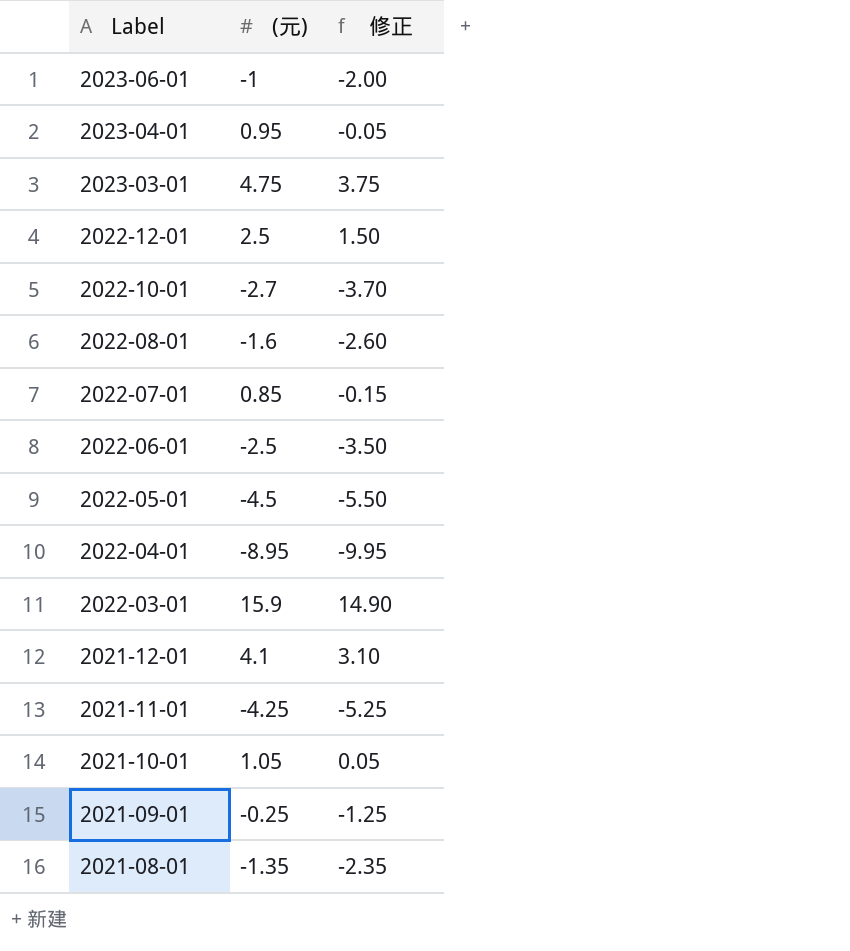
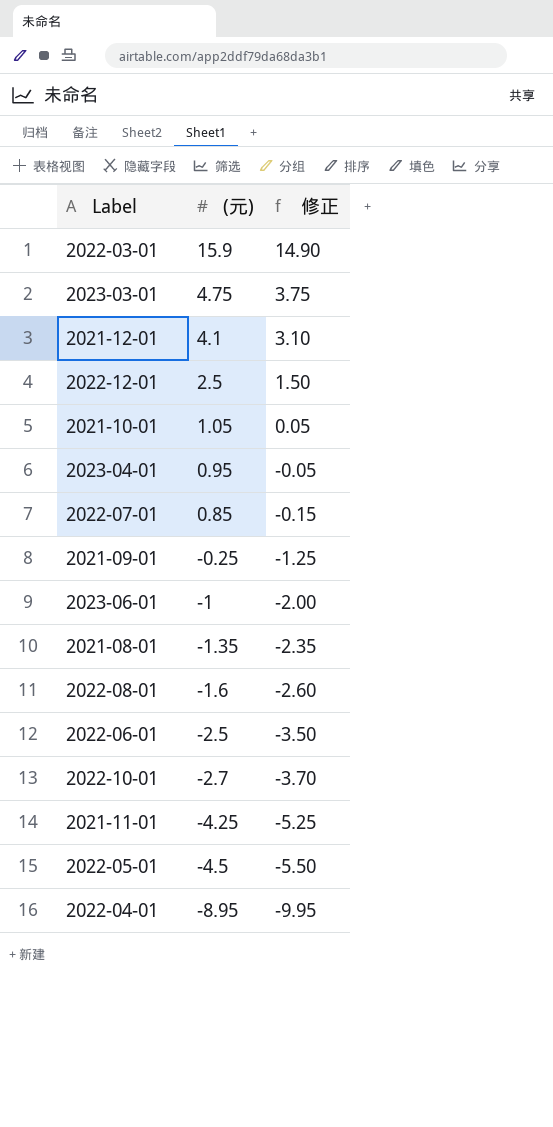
row order: Label descending -> (元) descending

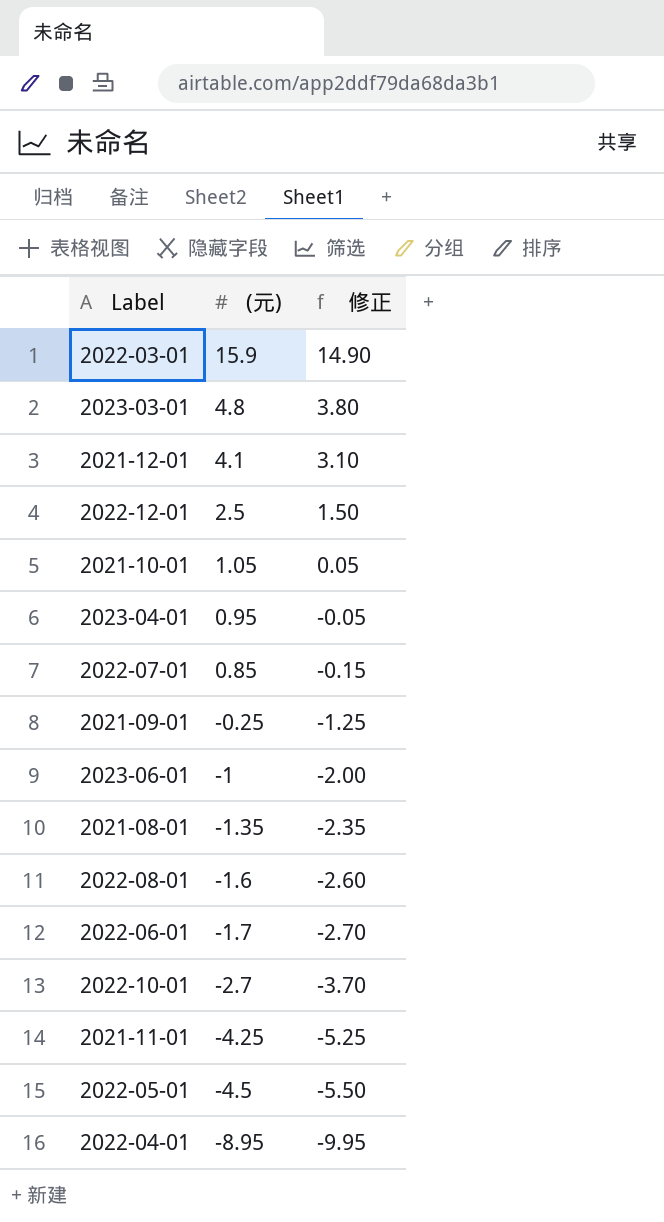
2023-03-01 | (元): 4.75 -> 4.8
2023-03-01 | 修正: 3.75 -> 3.80
2022-06-01 | (元): -2.5 -> -1.7
2022-06-01 | 修正: -3.50 -> -2.70

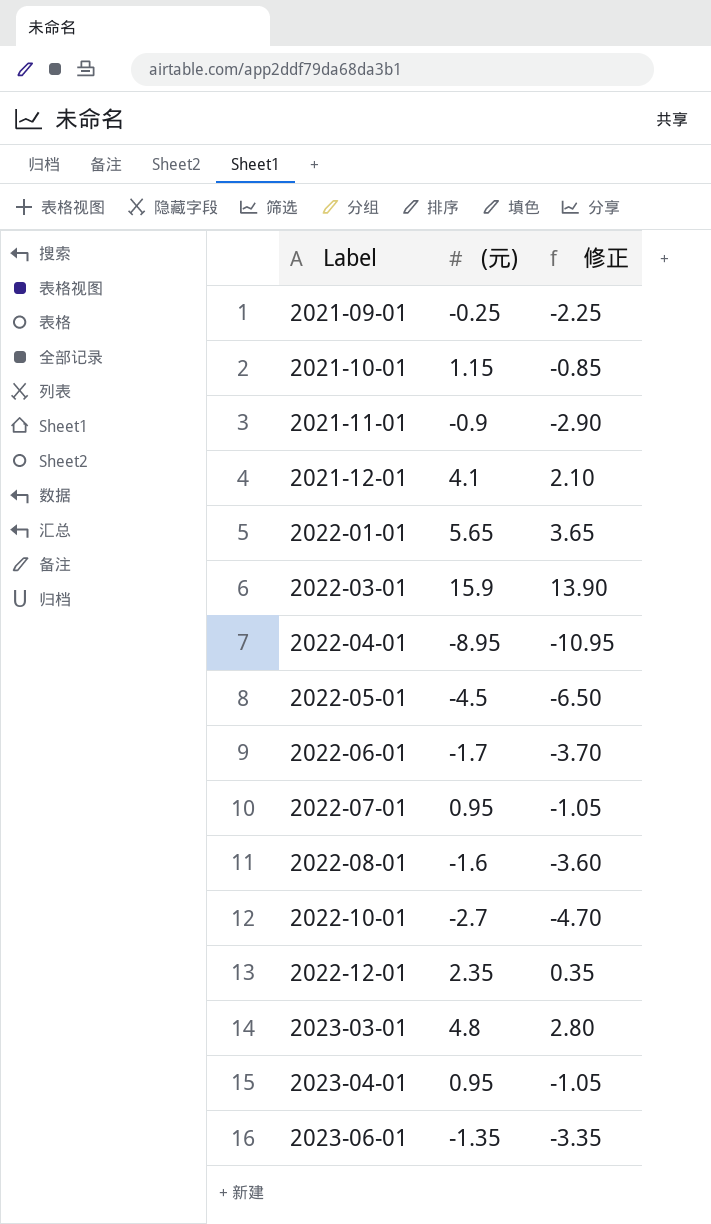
row order: (元) descending -> Label ascending
column 修正 | formula: [(元)] - 1 -> [(元)] - 2
row 2021-08-01: -1.35 | -2.35 -> none
2021-10-01 | (元): 1.05 -> 1.15
2021-11-01 | (元): -4.25 -> -0.9
row 2022-01-01: none -> 5.65 | 3.65
2022-07-01 | (元): 0.85 -> 0.95
2022-12-01 | (元): 2.5 -> 2.35
2023-06-01 | (元): -1 -> -1.35

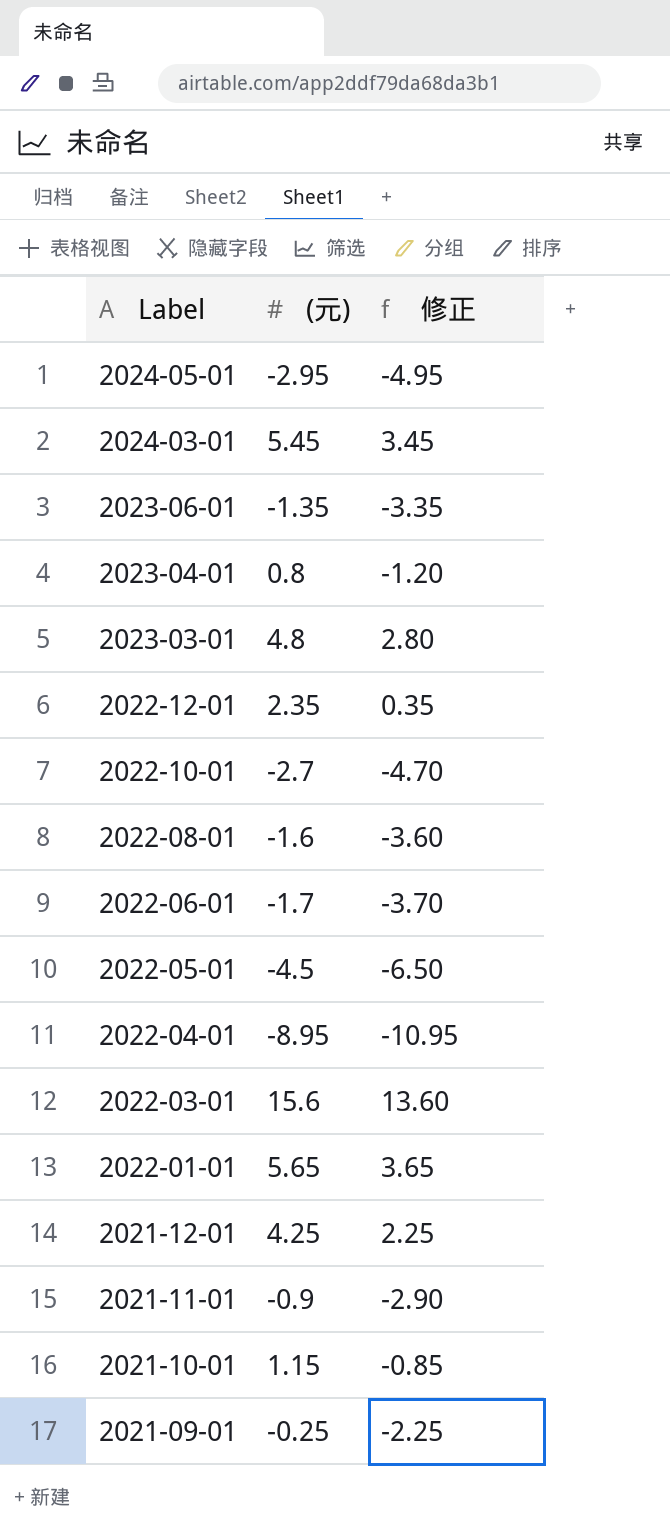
row order: Label ascending -> Label descending
row 2022-07-01: 0.95 | -1.05 -> none
row 2024-05-01: none -> -2.95 | -4.95
row 2024-03-01: none -> 5.45 | 3.45
2023-04-01 | (元): 0.95 -> 0.8
2023-04-01 | 修正: -1.05 -> -1.20
2022-03-01 | (元): 15.9 -> 15.6
2022-03-01 | 修正: 13.90 -> 13.60
2021-12-01 | (元): 4.1 -> 4.25
2021-12-01 | 修正: 2.10 -> 2.25

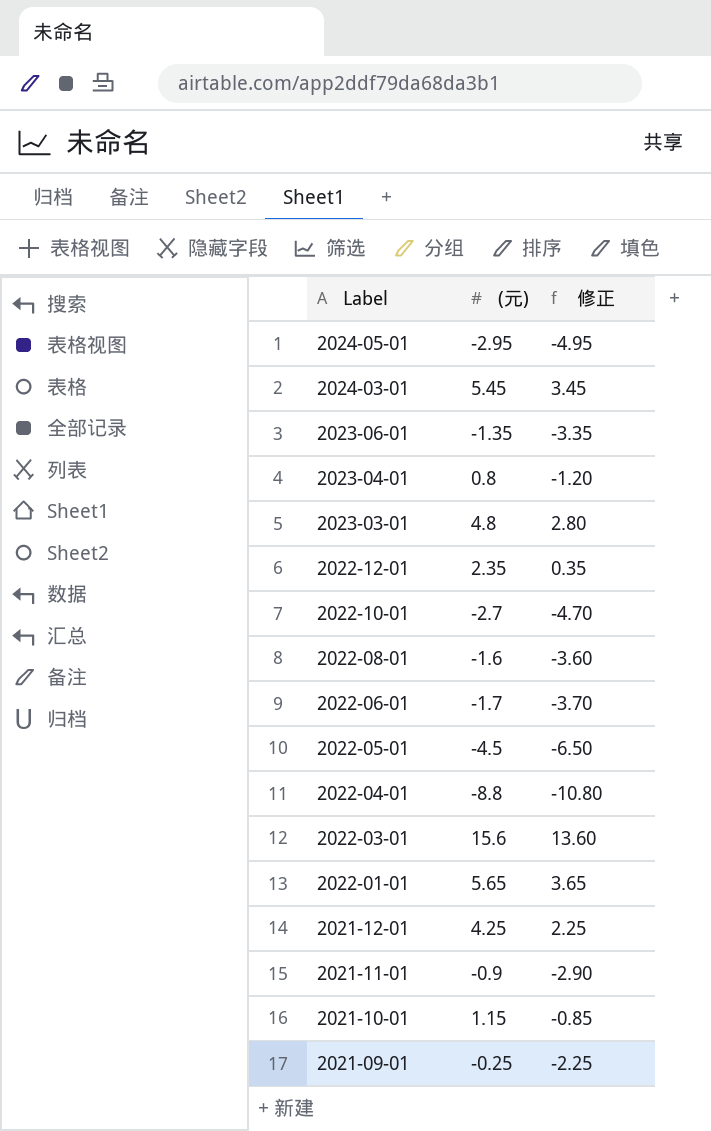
2022-04-01 | (元): -8.95 -> -8.8
2022-04-01 | 修正: -10.95 -> -10.80

